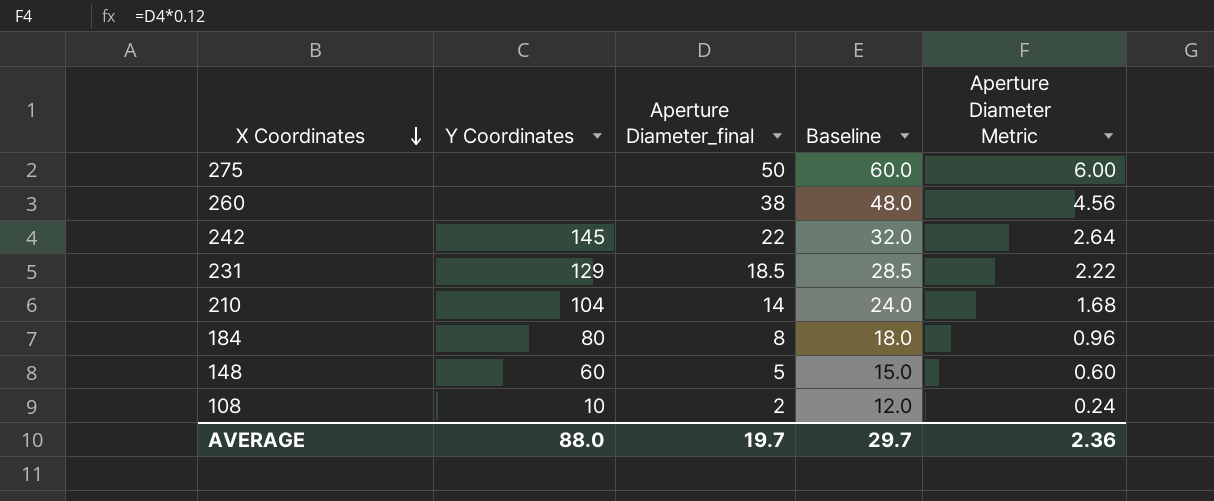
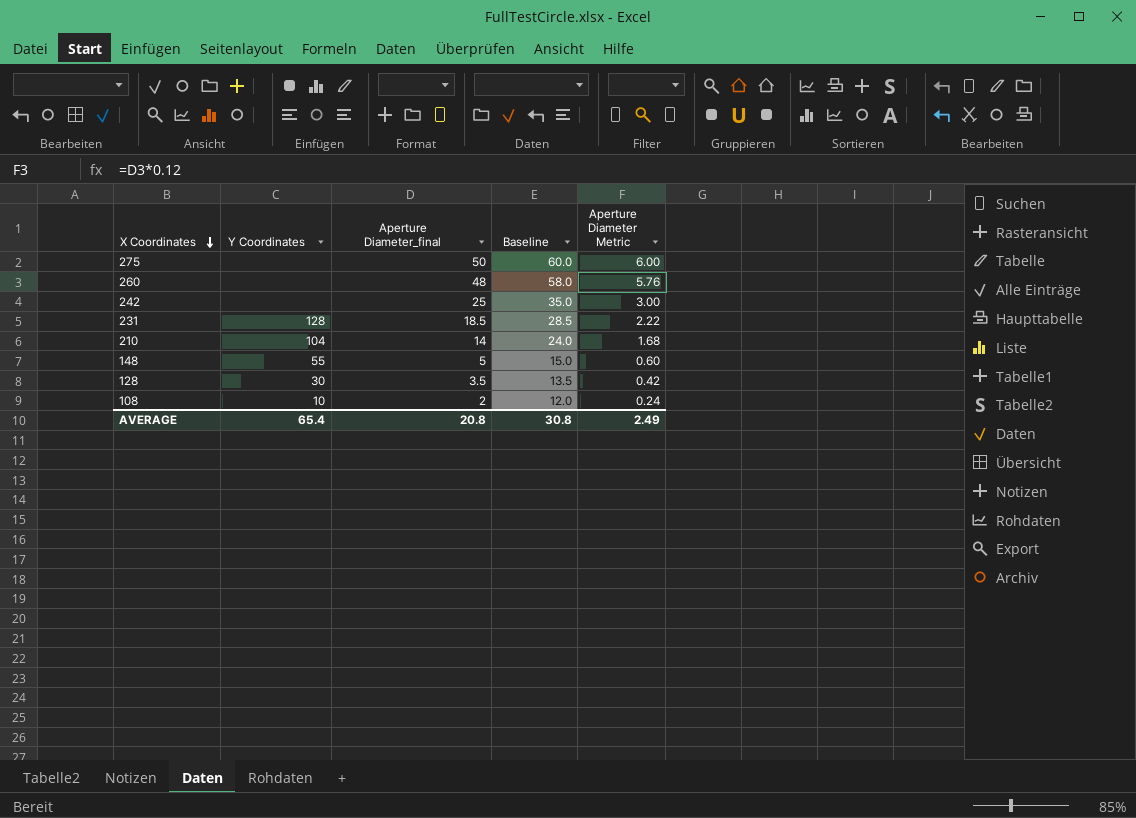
row 184: 80 | 8 | 18.0 | 0.96 -> none
260 | Aperture Diameter_final: 38 -> 48
260 | Baseline: 48.0 -> 58.0
260 | Aperture Diameter Metric: 4.56 -> 5.76
242 | Y Coordinates: 145 -> none
242 | Aperture Diameter_final: 22 -> 25
242 | Baseline: 32.0 -> 35.0
242 | Aperture Diameter Metric: 2.64 -> 3.00
231 | Y Coordinates: 129 -> 128
148 | Y Coordinates: 60 -> 55
row 128: none -> 30 | 3.5 | 13.5 | 0.42
AVERAGE | Y Coordinates: 88.0 -> 65.4
AVERAGE | Aperture Diameter_final: 19.7 -> 20.8
AVERAGE | Baseline: 29.7 -> 30.8
AVERAGE | Aperture Diameter Metric: 2.36 -> 2.49

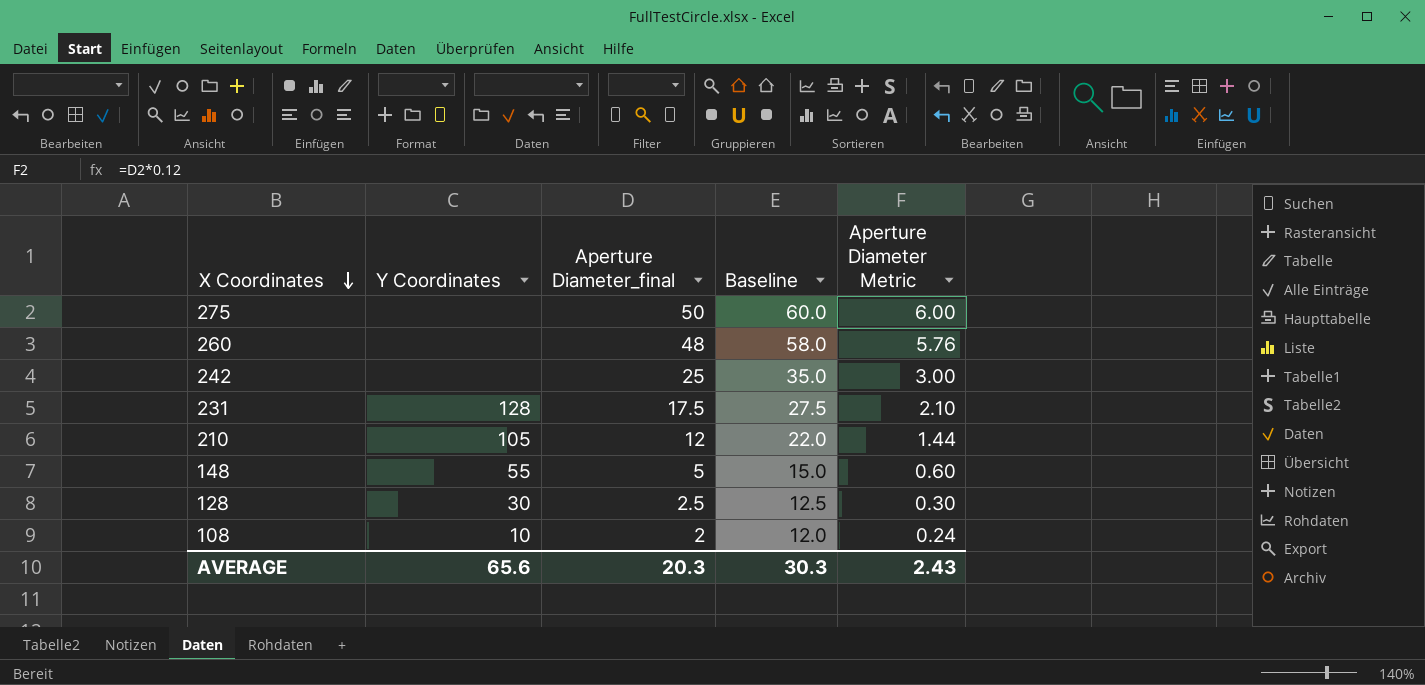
231 | Aperture Diameter_final: 18.5 -> 17.5
231 | Baseline: 28.5 -> 27.5
231 | Aperture Diameter Metric: 2.22 -> 2.10
210 | Y Coordinates: 104 -> 105
210 | Aperture Diameter_final: 14 -> 12
210 | Baseline: 24.0 -> 22.0
210 | Aperture Diameter Metric: 1.68 -> 1.44
128 | Aperture Diameter_final: 3.5 -> 2.5
128 | Baseline: 13.5 -> 12.5
128 | Aperture Diameter Metric: 0.42 -> 0.30
AVERAGE | Y Coordinates: 65.4 -> 65.6
AVERAGE | Aperture Diameter_final: 20.8 -> 20.3
AVERAGE | Baseline: 30.8 -> 30.3
AVERAGE | Aperture Diameter Metric: 2.49 -> 2.43

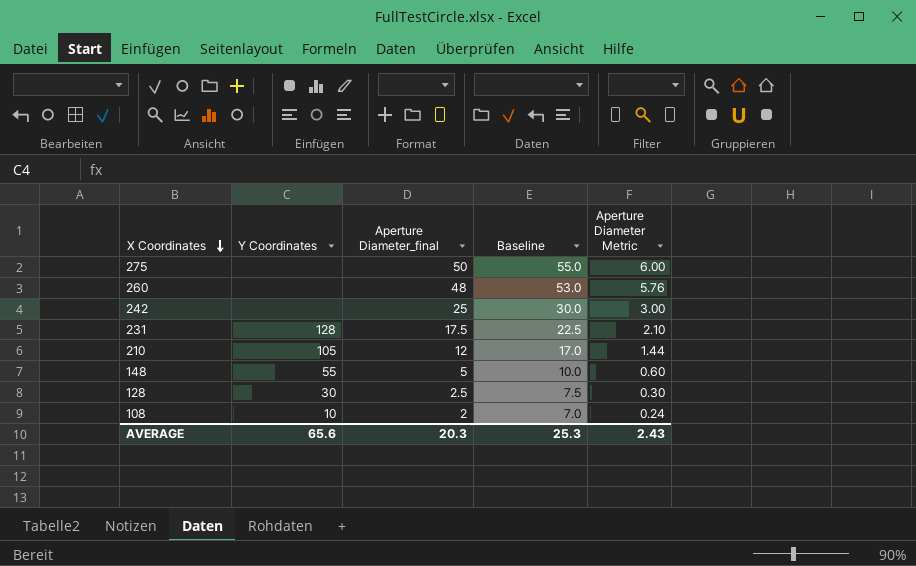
column Baseline | formula: [Aperture Diameter_final] + 10 -> [Aperture Diameter_final] + 5
AVERAGE | Baseline: 30.3 -> 25.3

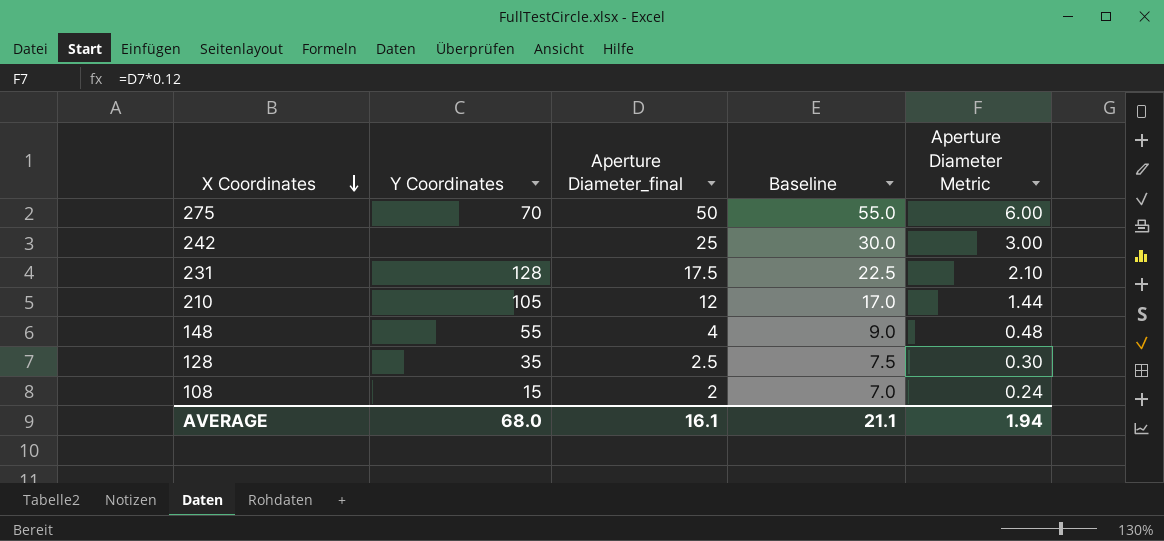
row 260: none | 48 | 53.0 | 5.76 -> none
275 | Y Coordinates: none -> 70
148 | Aperture Diameter_final: 5 -> 4
148 | Baseline: 10.0 -> 9.0
148 | Aperture Diameter Metric: 0.60 -> 0.48
128 | Y Coordinates: 30 -> 35
108 | Y Coordinates: 10 -> 15
AVERAGE | Y Coordinates: 65.6 -> 68.0
AVERAGE | Aperture Diameter_final: 20.3 -> 16.1
AVERAGE | Baseline: 25.3 -> 21.1
AVERAGE | Aperture Diameter Metric: 2.43 -> 1.94

